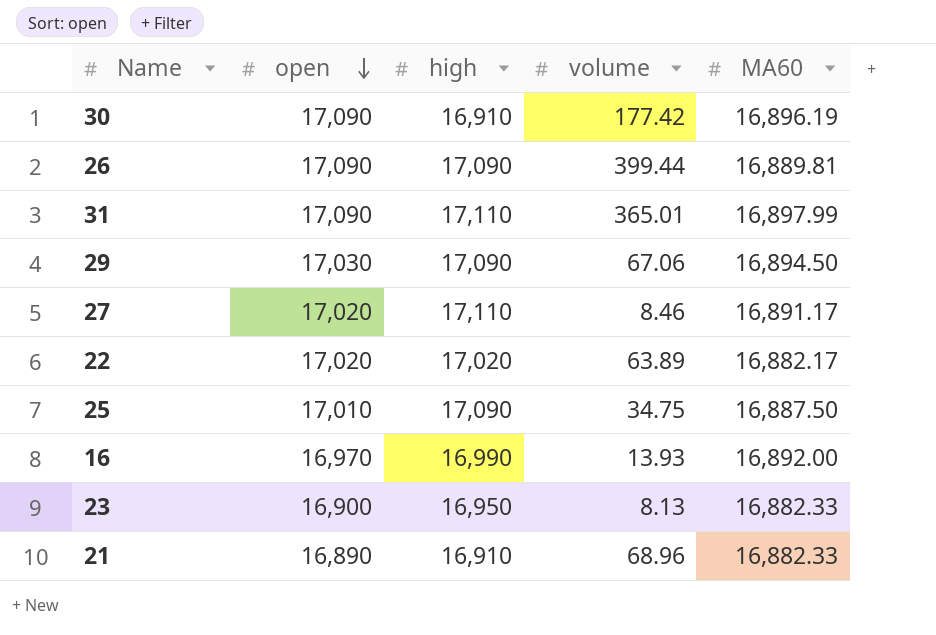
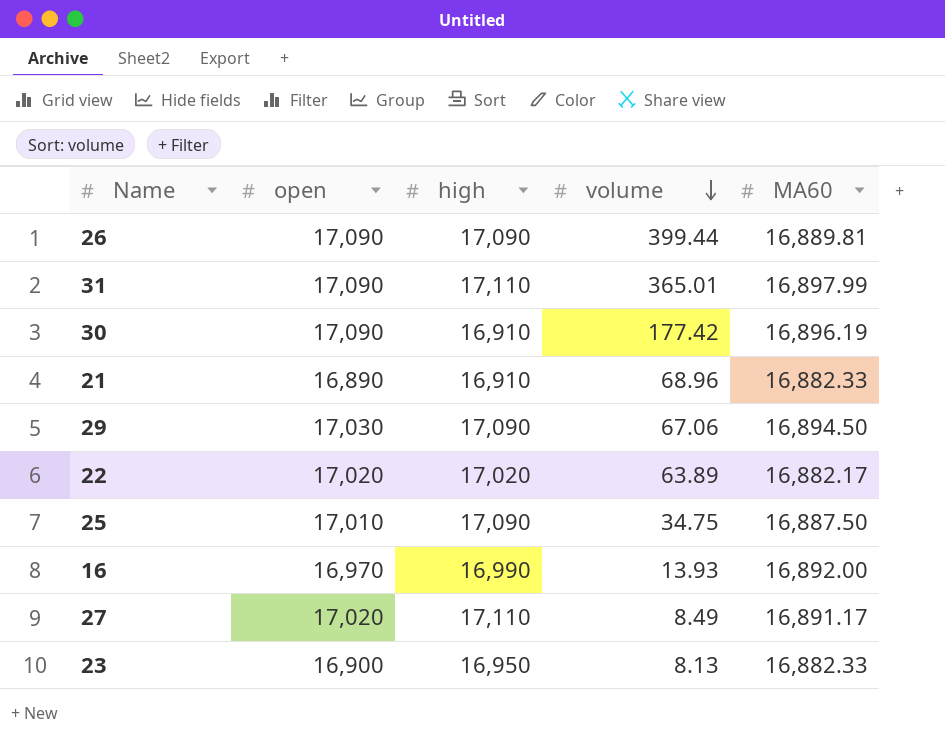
row order: open descending -> volume descending
27 | volume: 8.46 -> 8.49

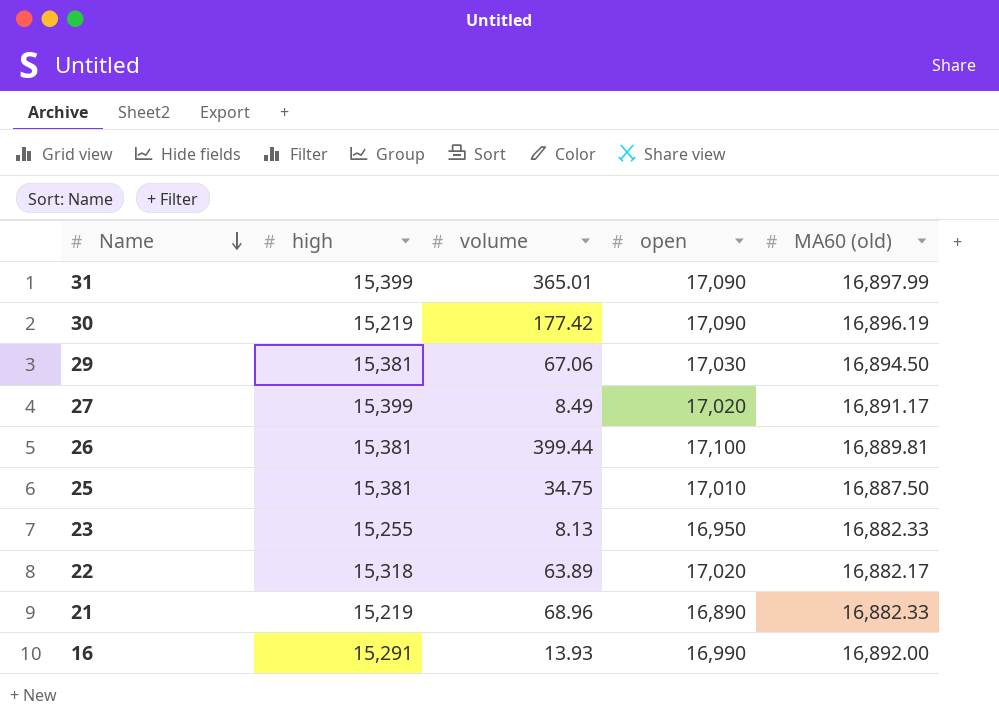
row order: volume descending -> Name descending
column open | position: 2 -> 4
column name: MA60 -> MA60 (old)
31 | high: 17,110 -> 15,399
30 | high: 16,910 -> 15,219
29 | high: 17,090 -> 15,381
27 | high: 17,110 -> 15,399
26 | high: 17,090 -> 15,381
26 | open: 17,090 -> 17,100
25 | high: 17,090 -> 15,381
23 | high: 16,950 -> 15,255
23 | open: 16,900 -> 16,950
22 | high: 17,020 -> 15,318
21 | high: 16,910 -> 15,219
16 | high: 16,990 -> 15,291
16 | open: 16,970 -> 16,990

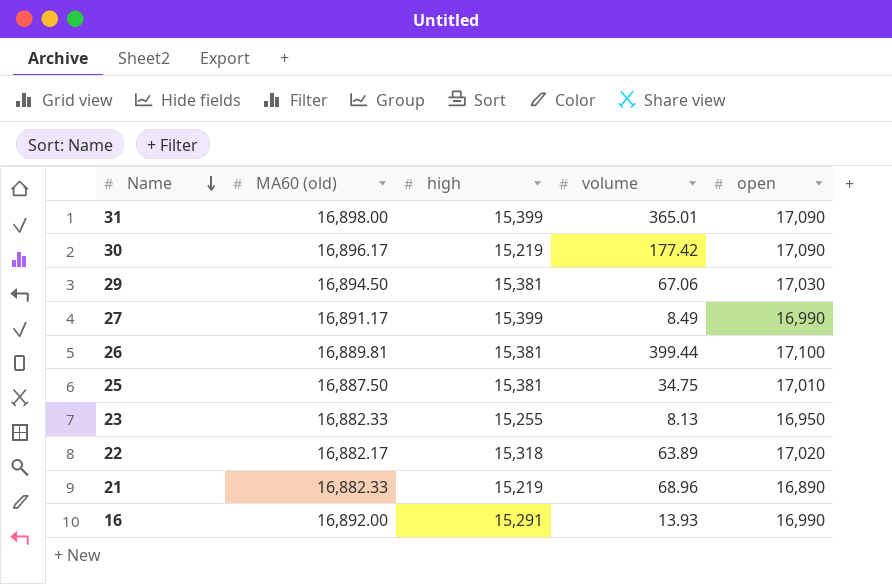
column MA60 (old) | position: 5 -> 2
31 | MA60 (old): 16,897.99 -> 16,898.00
30 | MA60 (old): 16,896.19 -> 16,896.17
27 | open: 17,020 -> 16,990

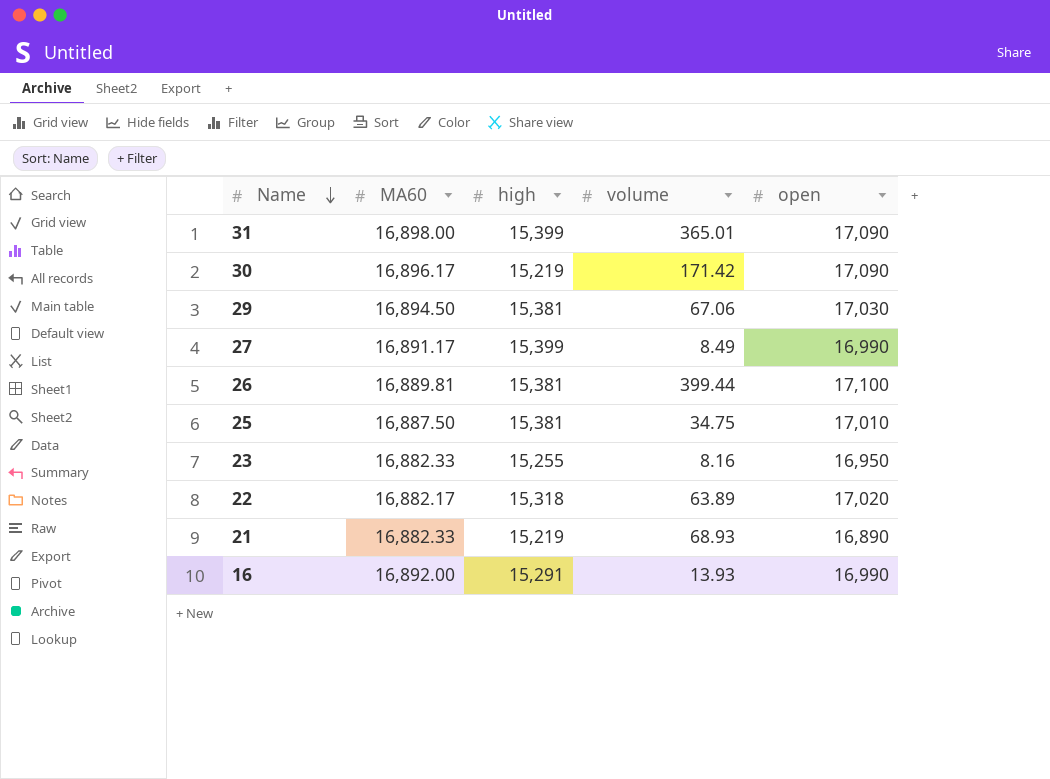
column name: MA60 (old) -> MA60
30 | volume: 177.42 -> 171.42
23 | volume: 8.13 -> 8.16
21 | volume: 68.96 -> 68.93

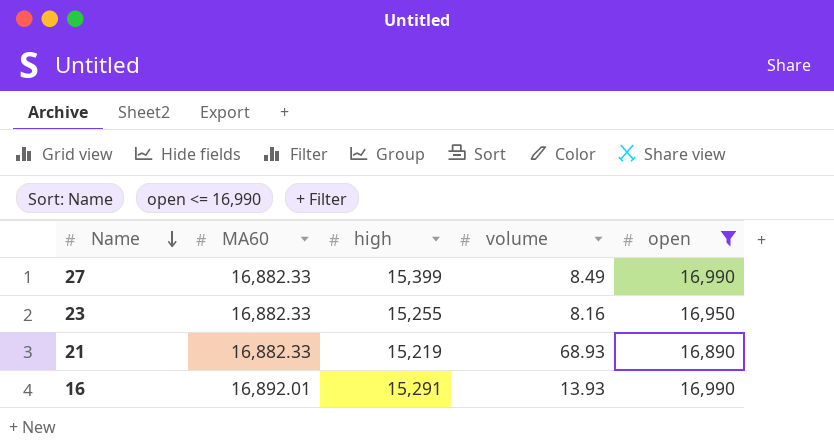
filter: none -> open <= 16,990
27 | MA60: 16,891.17 -> 16,882.33
16 | MA60: 16,892.00 -> 16,892.01

